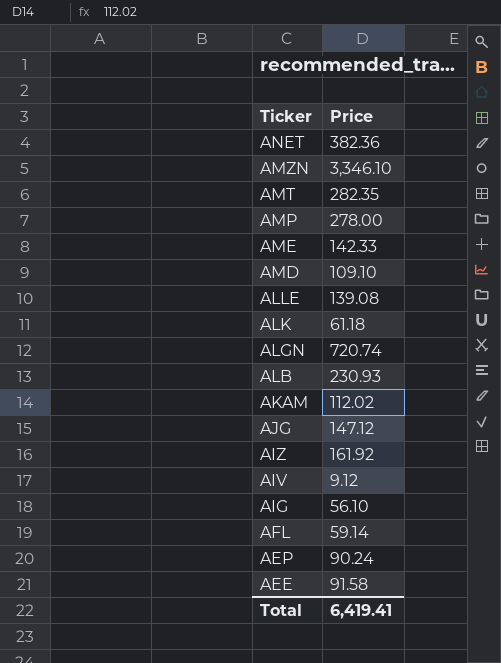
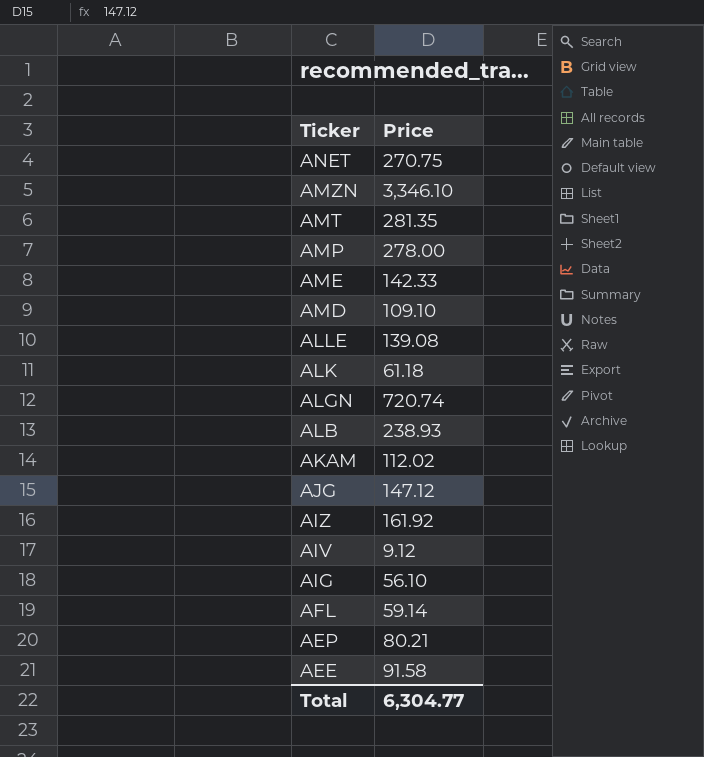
ANET | Price: 382.36 -> 270.75
AMT | Price: 282.35 -> 281.35
ALB | Price: 230.93 -> 238.93
AEP | Price: 90.24 -> 80.21
Total | Price: 6,419.41 -> 6,304.77

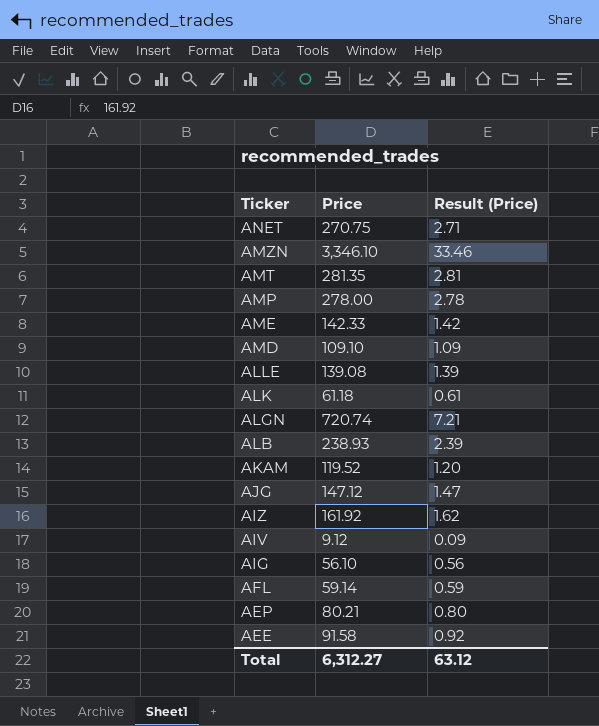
column Result (Price) | formula: none -> [Price] * 0.01
AKAM | Price: 112.02 -> 119.52
Total | Price: 6,304.77 -> 6,312.27

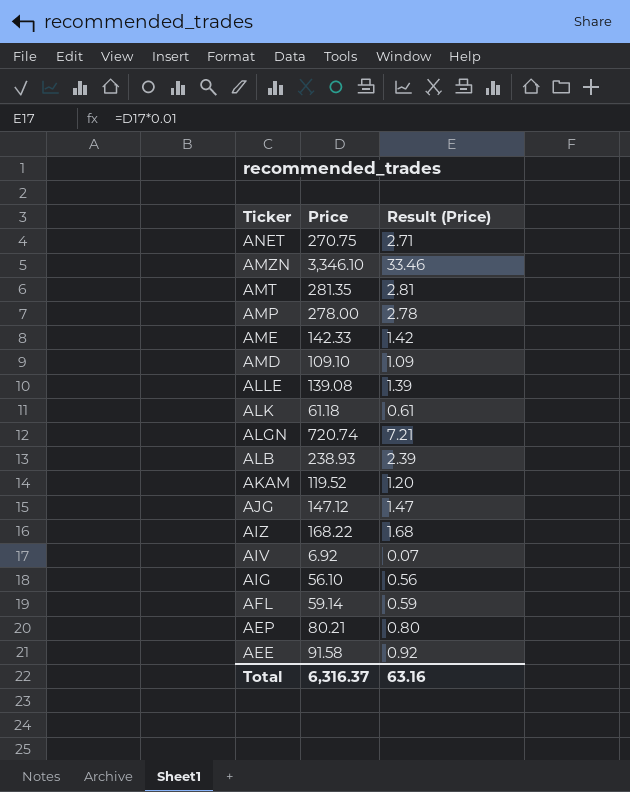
AIZ | Price: 161.92 -> 168.22
AIZ | Result (Price): 1.62 -> 1.68
AIV | Price: 9.12 -> 6.92
AIV | Result (Price): 0.09 -> 0.07
Total | Price: 6,312.27 -> 6,316.37
Total | Result (Price): 63.12 -> 63.16

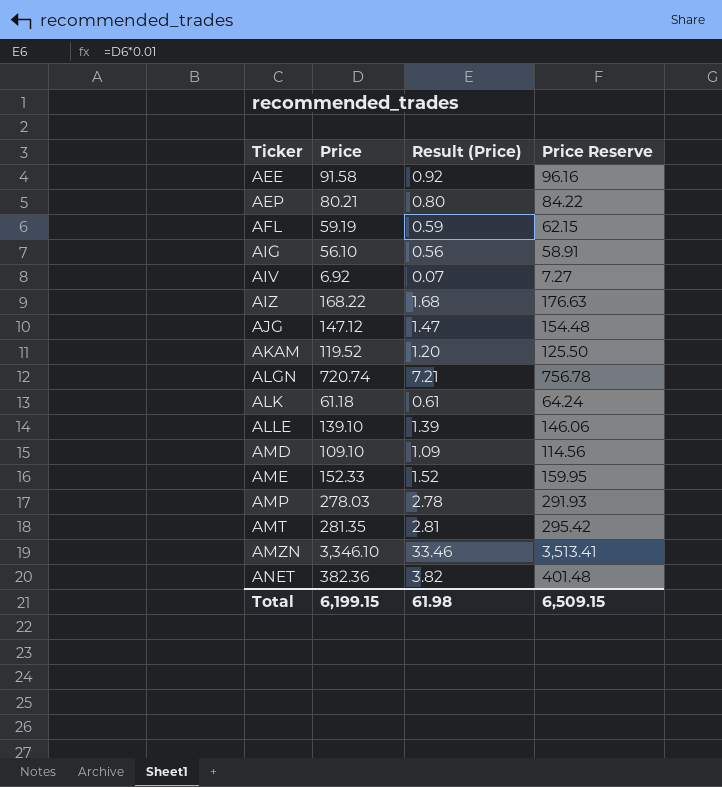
row order: Ticker descending -> Ticker ascending
column Price Reserve | formula: none -> [Price] * 1.05
row ALB: 238.93 | 2.39 -> none
AFL | Price: 59.14 -> 59.19
ALLE | Price: 139.08 -> 139.10
AME | Price: 142.33 -> 152.33
AME | Result (Price): 1.42 -> 1.52
AMP | Price: 278.00 -> 278.03
ANET | Price: 270.75 -> 382.36
ANET | Result (Price): 2.71 -> 3.82
Total | Price: 6,316.37 -> 6,199.15
Total | Result (Price): 63.16 -> 61.98

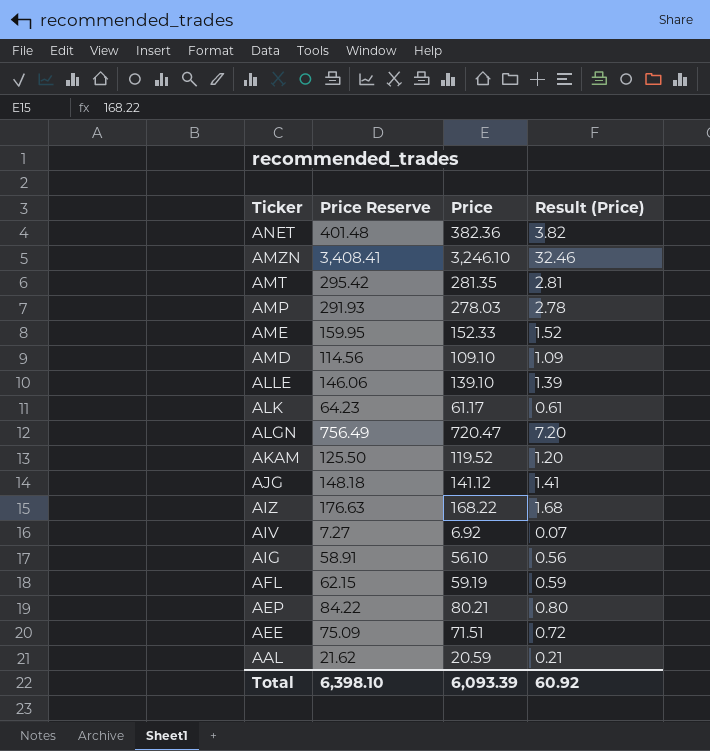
row order: Ticker ascending -> Ticker descending
column Price Reserve | position: 4 -> 2
AMZN | Price Reserve: 3,513.41 -> 3,408.41
AMZN | Price: 3,346.10 -> 3,246.10
AMZN | Result (Price): 33.46 -> 32.46
ALK | Price Reserve: 64.24 -> 64.23
ALK | Price: 61.18 -> 61.17
ALGN | Price Reserve: 756.78 -> 756.49
ALGN | Price: 720.74 -> 720.47
ALGN | Result (Price): 7.21 -> 7.20
AJG | Price Reserve: 154.48 -> 148.18
AJG | Price: 147.12 -> 141.12
AJG | Result (Price): 1.47 -> 1.41
AEE | Price Reserve: 96.16 -> 75.09
AEE | Price: 91.58 -> 71.51
AEE | Result (Price): 0.92 -> 0.72
row AAL: none -> 21.62 | 20.59 | 0.21
Total | Price Reserve: 6,509.15 -> 6,398.10
Total | Price: 6,199.15 -> 6,093.39
Total | Result (Price): 61.98 -> 60.92

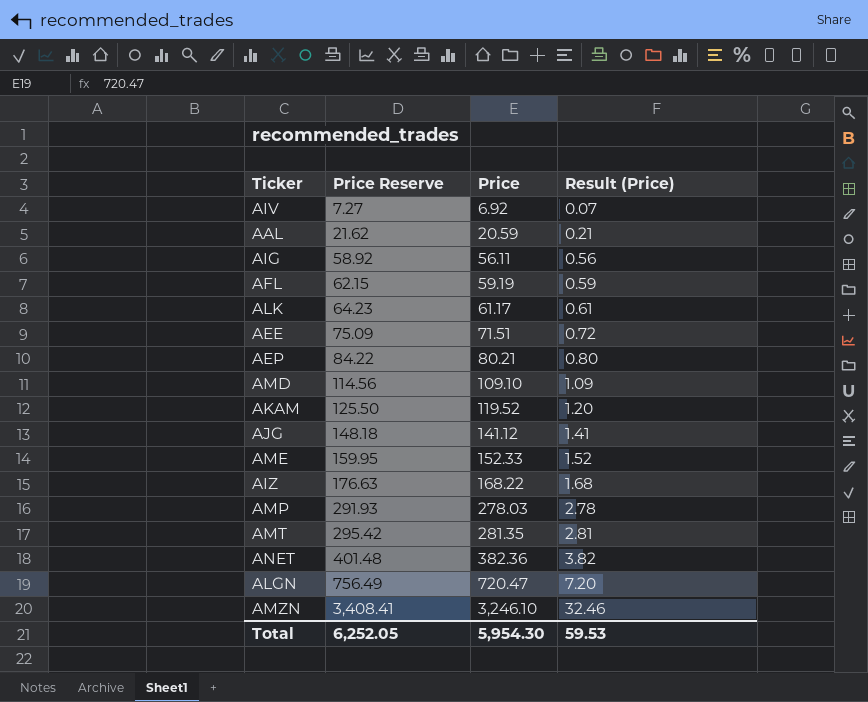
row order: Ticker descending -> Price Reserve ascending
row ALLE: 146.06 | 139.10 | 1.39 -> none
AIG | Price Reserve: 58.91 -> 58.92
AIG | Price: 56.10 -> 56.11
Total | Price Reserve: 6,398.10 -> 6,252.05
Total | Price: 6,093.39 -> 5,954.30
Total | Result (Price): 60.92 -> 59.53

